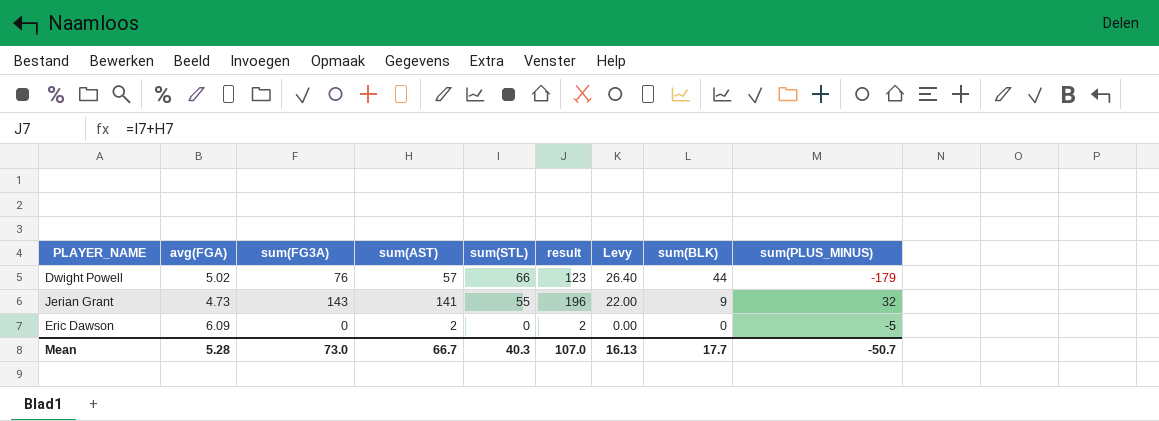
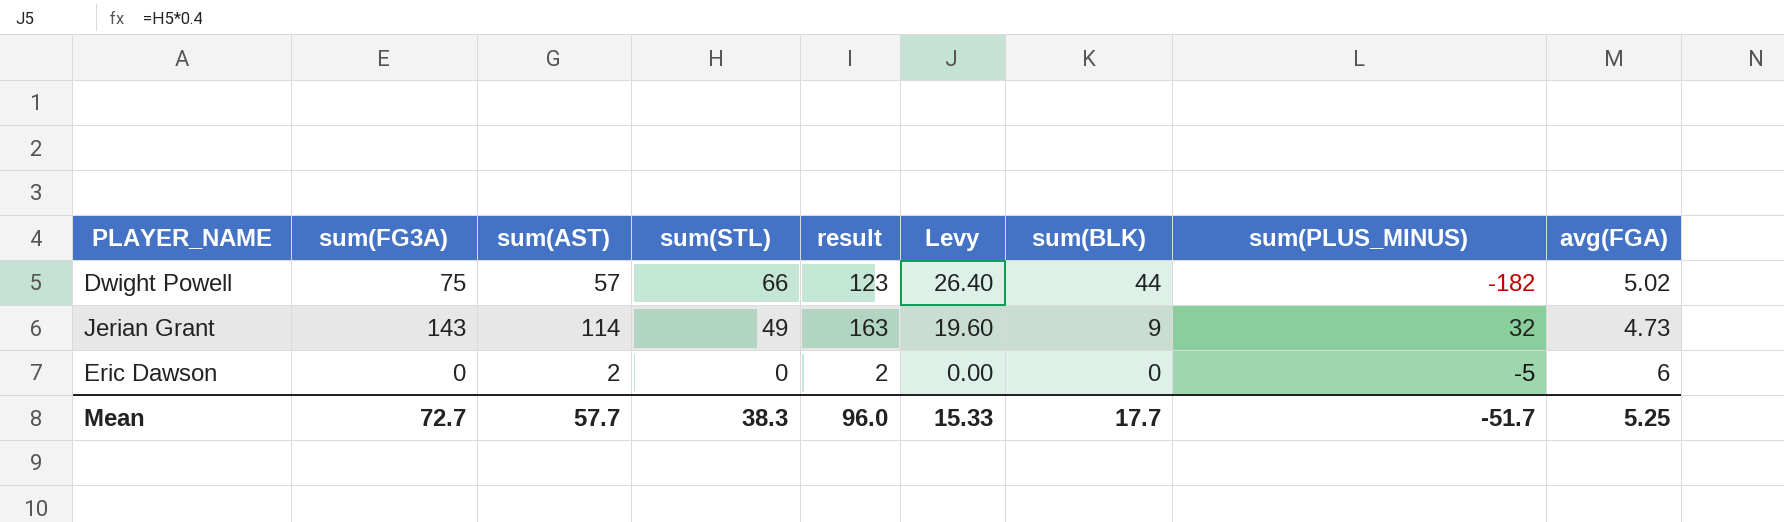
column avg(FGA) | position: 2 -> 9
Dwight Powell | sum(FG3A): 76 -> 75
Dwight Powell | sum(PLUS_MINUS): -179 -> -182
Jerian Grant | sum(AST): 141 -> 114
Jerian Grant | sum(STL): 55 -> 49
Jerian Grant | result: 196 -> 163
Jerian Grant | Levy: 22.00 -> 19.60
Eric Dawson | avg(FGA): 6.09 -> 6
Mean | sum(FG3A): 73.0 -> 72.7
Mean | sum(AST): 66.7 -> 57.7
Mean | sum(STL): 40.3 -> 38.3
Mean | result: 107.0 -> 96.0
Mean | Levy: 16.13 -> 15.33
Mean | sum(PLUS_MINUS): -50.7 -> -51.7
Mean | avg(FGA): 5.28 -> 5.25

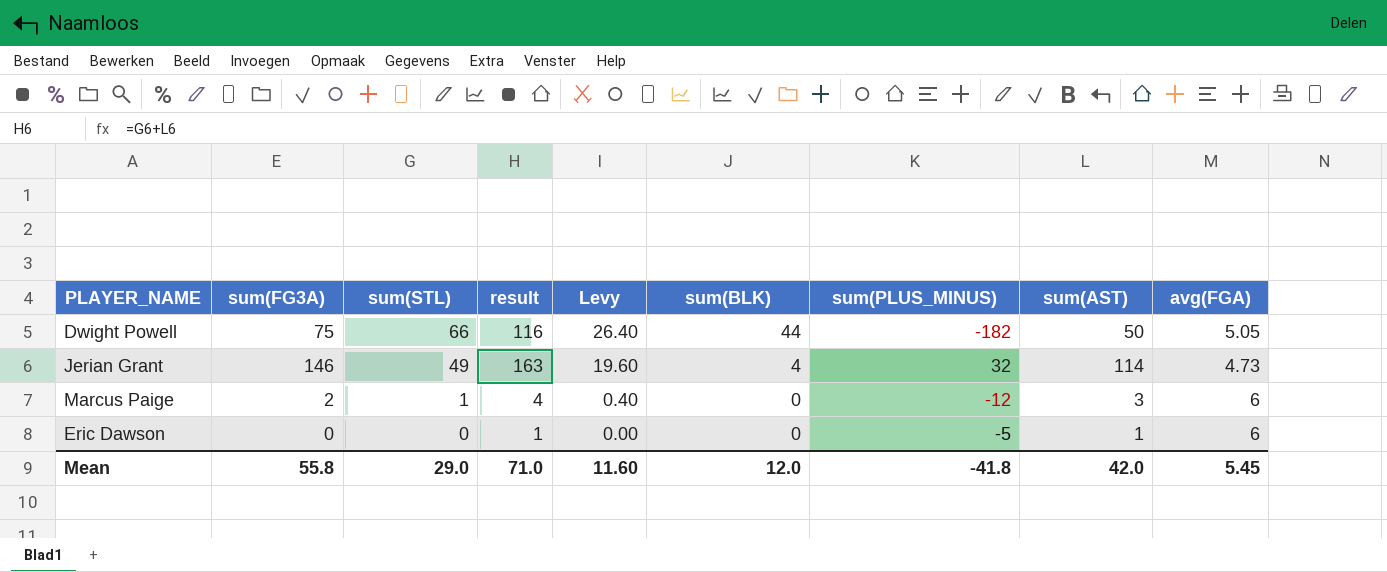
column sum(AST) | position: 3 -> 8
Dwight Powell | result: 123 -> 116
Dwight Powell | sum(AST): 57 -> 50
Dwight Powell | avg(FGA): 5.02 -> 5.05
Jerian Grant | sum(FG3A): 143 -> 146
Jerian Grant | sum(BLK): 9 -> 4
row Marcus Paige: none -> 2 | 1 | 4 | 0.40 | 0 | -12 | 3 | 6
Eric Dawson | result: 2 -> 1
Eric Dawson | sum(AST): 2 -> 1
Mean | sum(FG3A): 72.7 -> 55.8
Mean | sum(STL): 38.3 -> 29.0
Mean | result: 96.0 -> 71.0
Mean | Levy: 15.33 -> 11.60
Mean | sum(BLK): 17.7 -> 12.0
Mean | sum(PLUS_MINUS): -51.7 -> -41.8
Mean | sum(AST): 57.7 -> 42.0
Mean | avg(FGA): 5.25 -> 5.45

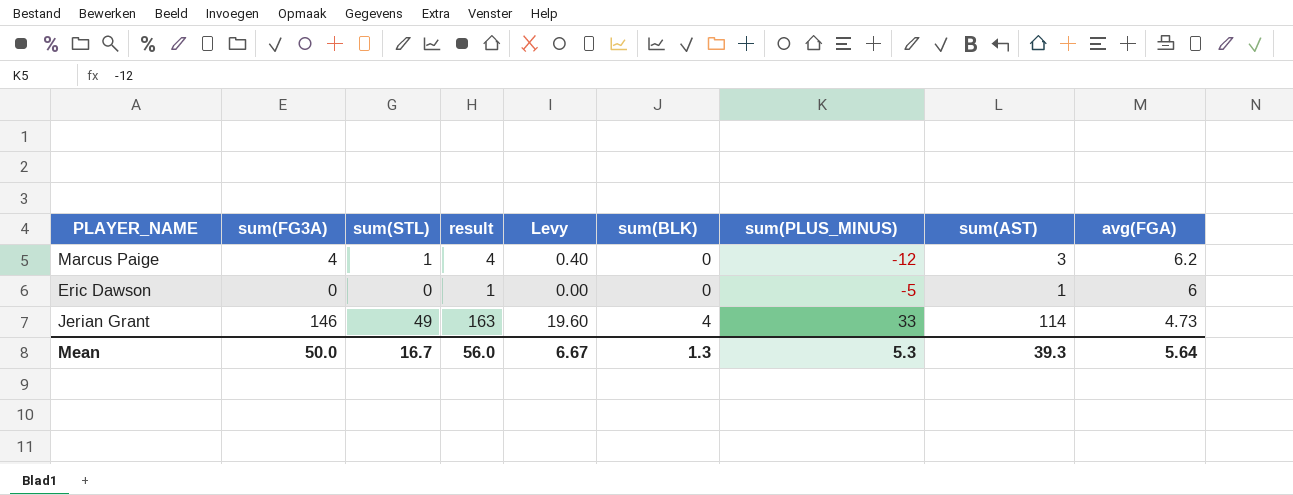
row order: sum(STL) descending -> sum(BLK) ascending
row Dwight Powell: 75 | 66 | 116 | 26.40 | 44 | -182 | 50 | 5.05 -> none
Marcus Paige | sum(FG3A): 2 -> 4
Marcus Paige | avg(FGA): 6 -> 6.2
Jerian Grant | sum(PLUS_MINUS): 32 -> 33
Mean | sum(FG3A): 55.8 -> 50.0
Mean | sum(STL): 29.0 -> 16.7
Mean | result: 71.0 -> 56.0
Mean | Levy: 11.60 -> 6.67
Mean | sum(BLK): 12.0 -> 1.3
Mean | sum(PLUS_MINUS): -41.8 -> 5.3
Mean | sum(AST): 42.0 -> 39.3
Mean | avg(FGA): 5.45 -> 5.64

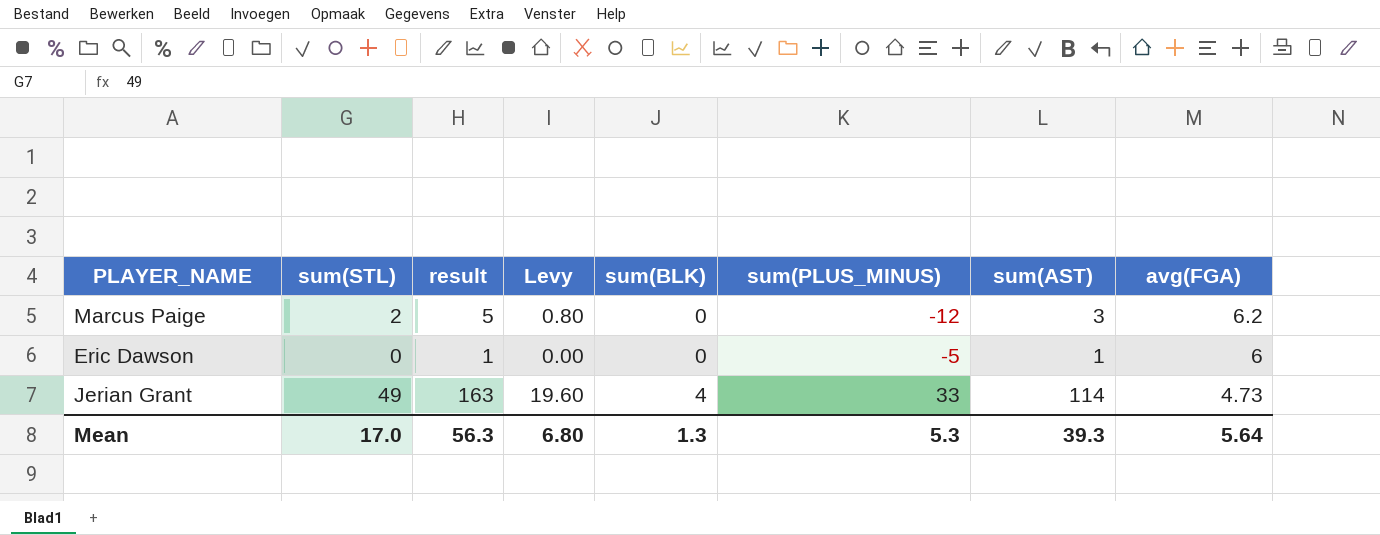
column sum(FG3A) | position: 2 -> none
Marcus Paige | sum(STL): 1 -> 2
Marcus Paige | result: 4 -> 5
Marcus Paige | Levy: 0.40 -> 0.80
Mean | sum(STL): 16.7 -> 17.0
Mean | result: 56.0 -> 56.3
Mean | Levy: 6.67 -> 6.80

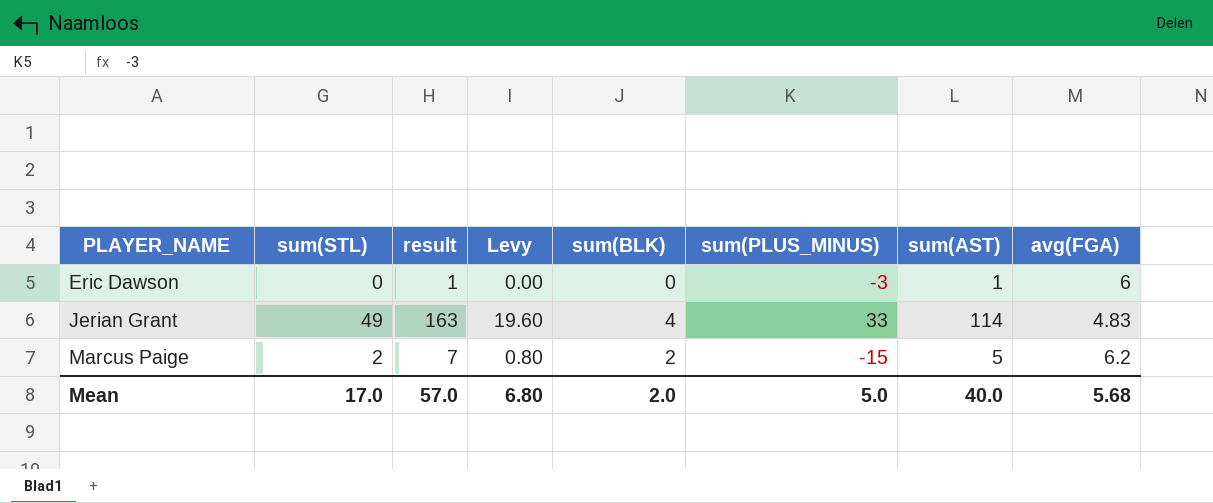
row order: sum(BLK) ascending -> PLAYER_NAME ascending
Eric Dawson | sum(PLUS_MINUS): -5 -> -3
Jerian Grant | avg(FGA): 4.73 -> 4.83
Marcus Paige | result: 5 -> 7
Marcus Paige | sum(BLK): 0 -> 2
Marcus Paige | sum(PLUS_MINUS): -12 -> -15
Marcus Paige | sum(AST): 3 -> 5
Mean | result: 56.3 -> 57.0
Mean | sum(BLK): 1.3 -> 2.0
Mean | sum(PLUS_MINUS): 5.3 -> 5.0
Mean | sum(AST): 39.3 -> 40.0
Mean | avg(FGA): 5.64 -> 5.68

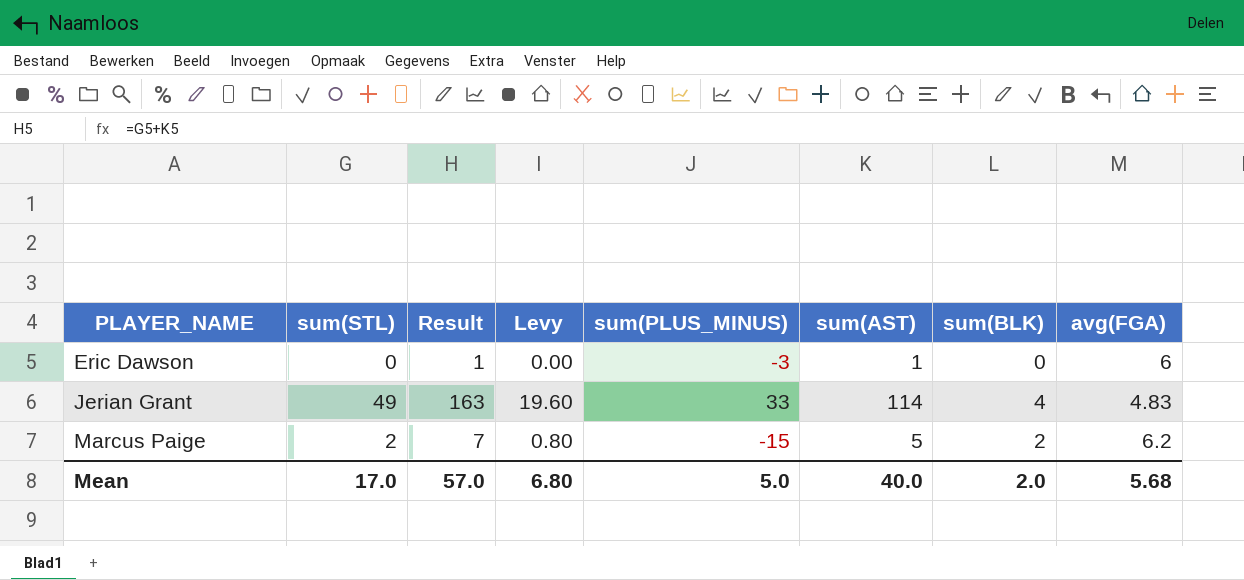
column name: result -> Result
column sum(BLK) | position: 5 -> 7

